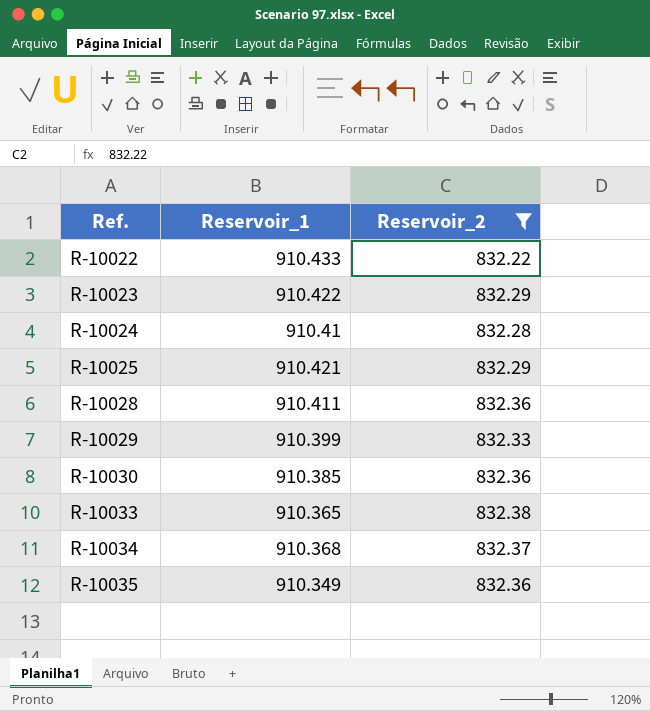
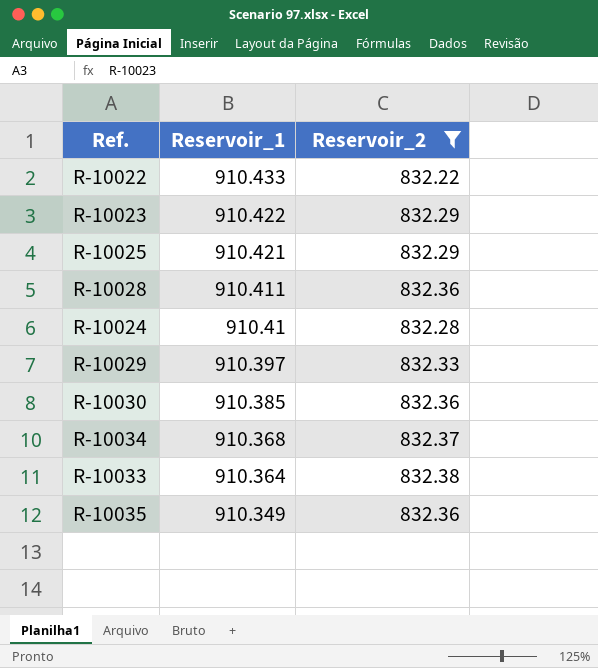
row order: Ref. ascending -> Reservoir_1 descending
R-10029 | Reservoir_1: 910.399 -> 910.397
R-10033 | Reservoir_1: 910.365 -> 910.364

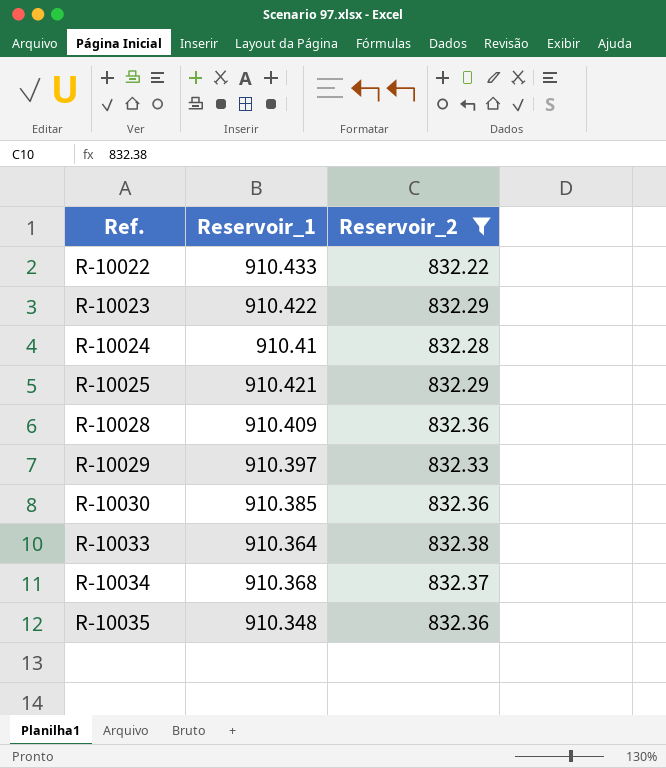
row order: Reservoir_1 descending -> Ref. ascending
R-10028 | Reservoir_1: 910.411 -> 910.409
R-10035 | Reservoir_1: 910.349 -> 910.348

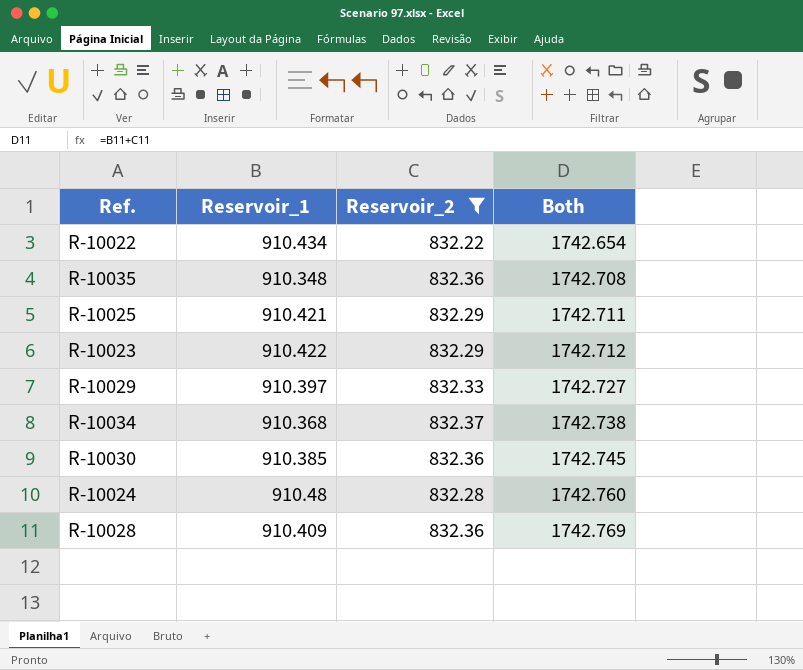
row order: Ref. ascending -> Both ascending
column Both | formula: none -> [Reservoir_1] + [Reservoir_2]
row R-10033: 910.364 | 832.38 -> none
R-10022 | Reservoir_1: 910.433 -> 910.434
R-10024 | Reservoir_1: 910.41 -> 910.48

